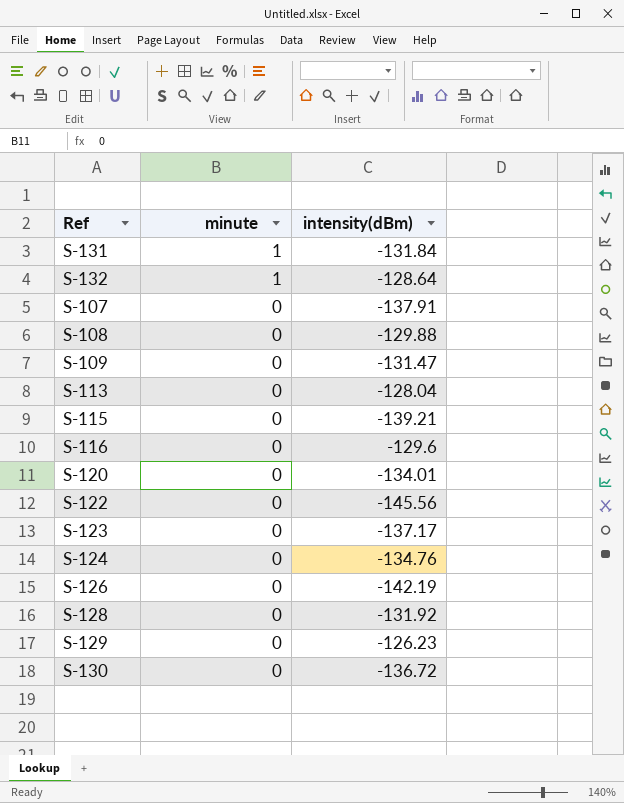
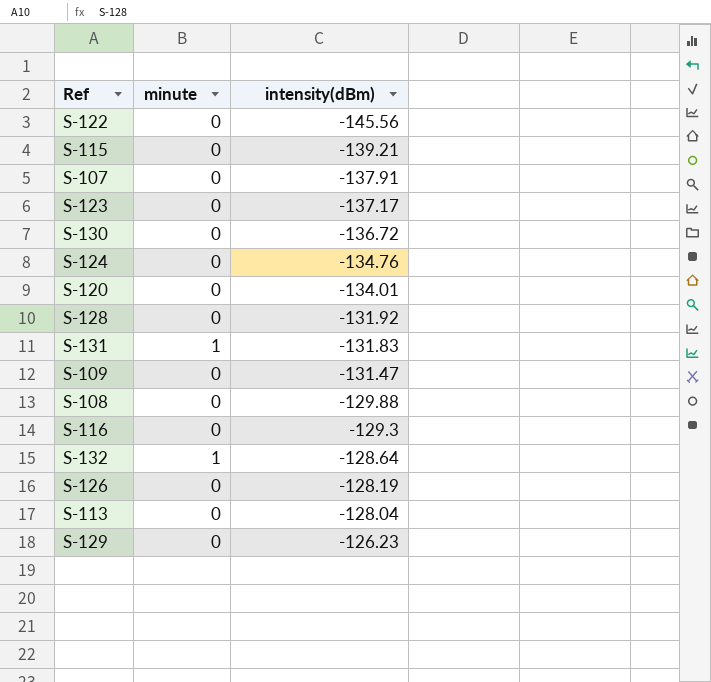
row order: minute descending -> intensity(dBm) ascending
S-131 | intensity(dBm): -131.84 -> -131.83
S-116 | intensity(dBm): -129.6 -> -129.3
S-126 | intensity(dBm): -142.19 -> -128.19

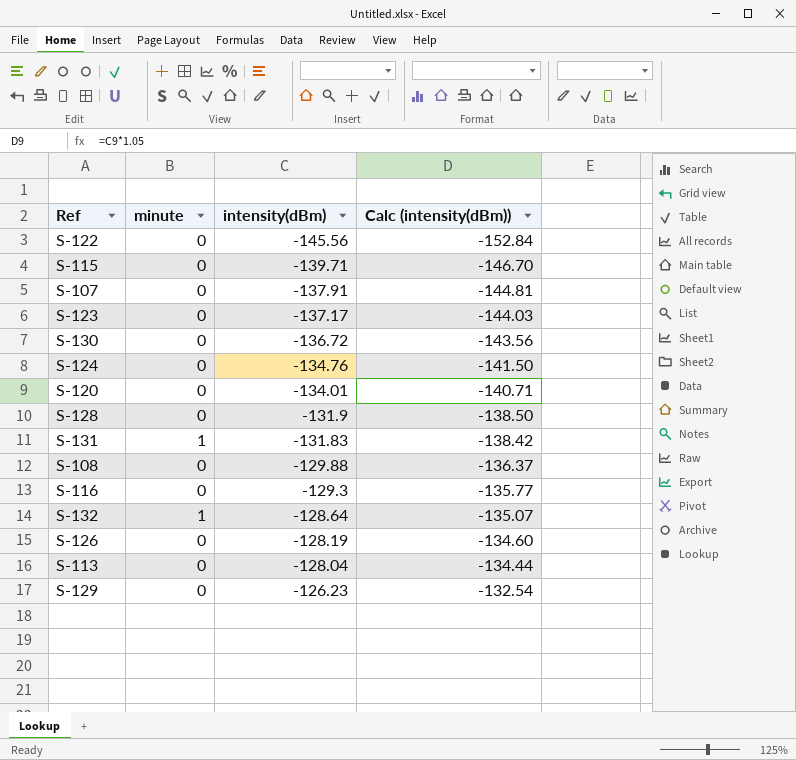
column Calc (intensity(dBm)) | formula: none -> [intensity(dBm)] * 1.05
row S-109: 0 | -131.47 -> none
S-115 | intensity(dBm): -139.21 -> -139.71
S-128 | intensity(dBm): -131.92 -> -131.9

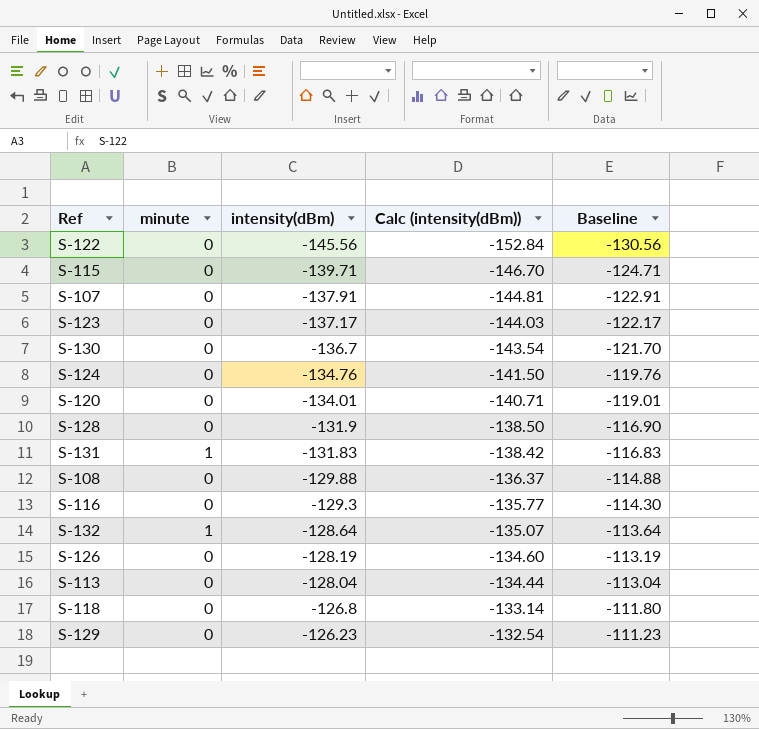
column Baseline | formula: none -> [intensity(dBm)] + 15
S-130 | intensity(dBm): -136.72 -> -136.7
S-130 | Calc (intensity(dBm)): -143.56 -> -143.54
row S-118: none -> 0 | -126.8 | -133.14 | -111.80

